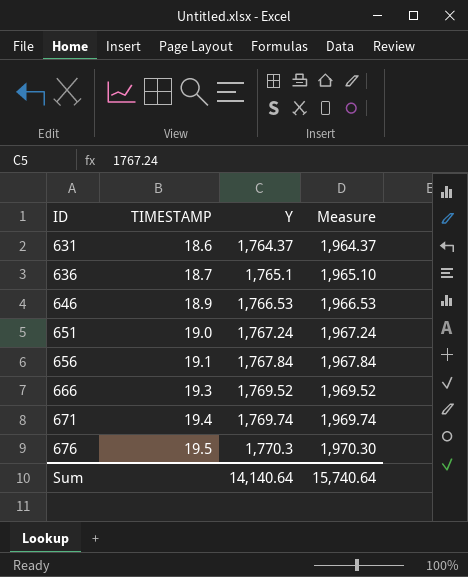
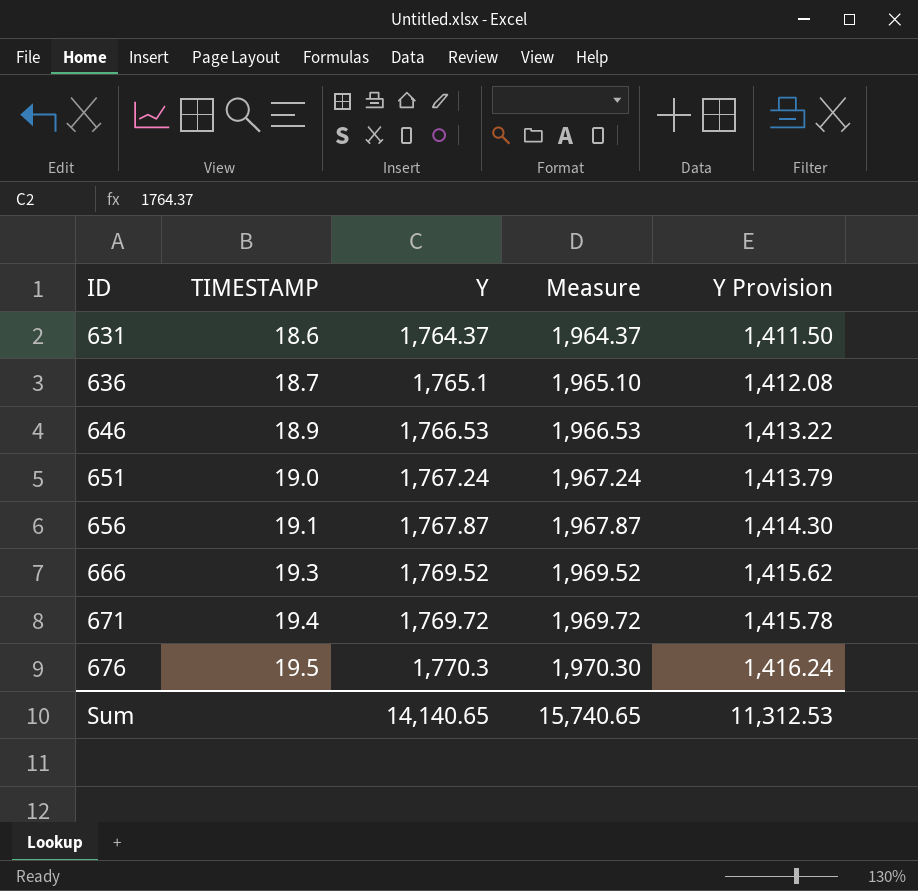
column Y Provision | formula: none -> [Y] * 0.8
656 | Y: 1,767.84 -> 1,767.87
656 | Measure: 1,967.84 -> 1,967.87
671 | Y: 1,769.74 -> 1,769.72
671 | Measure: 1,969.74 -> 1,969.72
Sum | Y: 14,140.64 -> 14,140.65
Sum | Measure: 15,740.64 -> 15,740.65

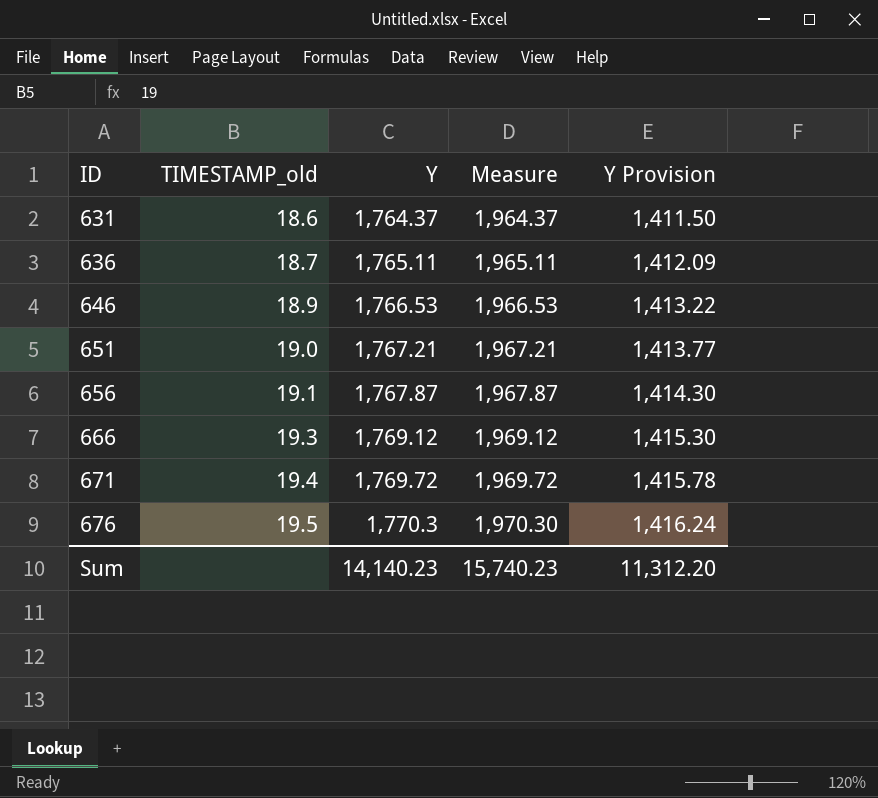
column name: TIMESTAMP -> TIMESTAMP_old
636 | Y: 1,765.1 -> 1,765.11
636 | Measure: 1,965.10 -> 1,965.11
636 | Y Provision: 1,412.08 -> 1,412.09
651 | Y: 1,767.24 -> 1,767.21
651 | Measure: 1,967.24 -> 1,967.21
651 | Y Provision: 1,413.79 -> 1,413.77
666 | Y: 1,769.52 -> 1,769.12
666 | Measure: 1,969.52 -> 1,969.12
666 | Y Provision: 1,415.62 -> 1,415.30
Sum | Y: 14,140.65 -> 14,140.23
Sum | Measure: 15,740.65 -> 15,740.23
Sum | Y Provision: 11,312.53 -> 11,312.20

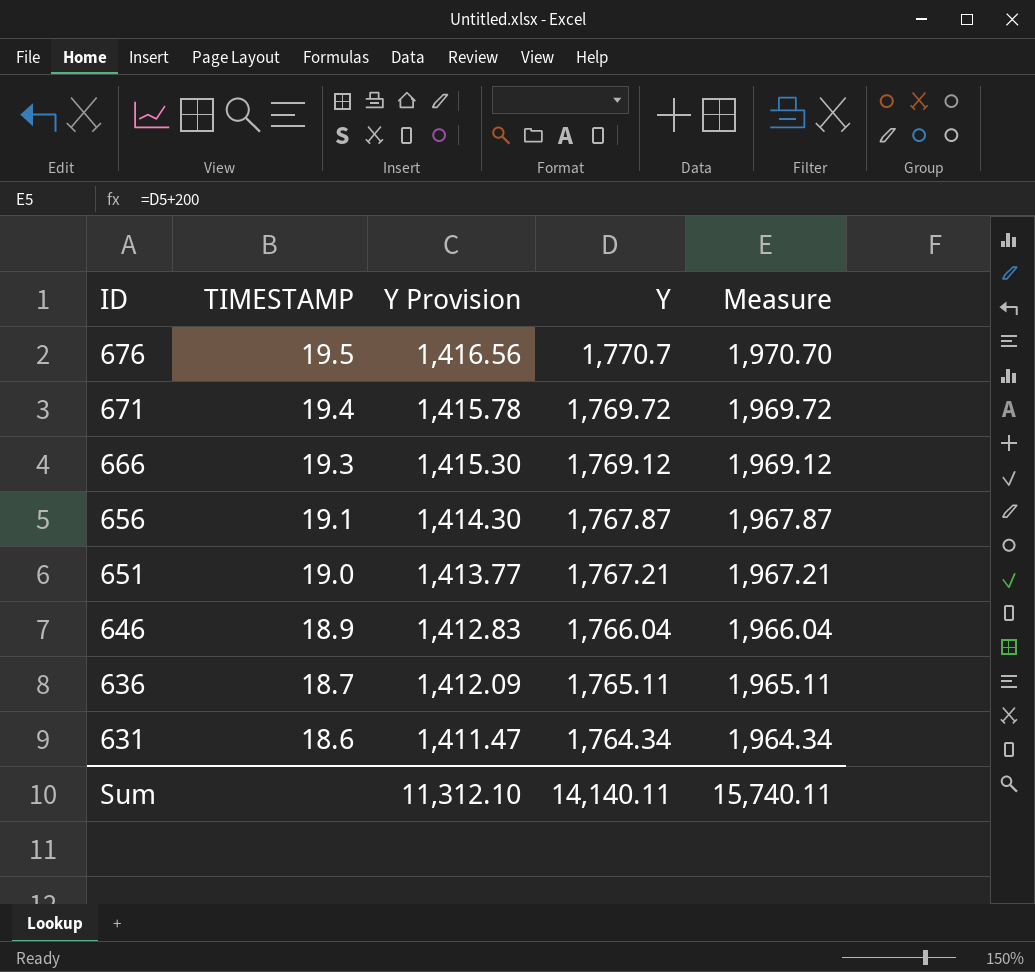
row order: ID ascending -> ID descending
column name: TIMESTAMP_old -> TIMESTAMP
column Y Provision | position: 5 -> 3
676 | Y Provision: 1,416.24 -> 1,416.56
676 | Y: 1,770.3 -> 1,770.7
676 | Measure: 1,970.30 -> 1,970.70
646 | Y Provision: 1,413.22 -> 1,412.83
646 | Y: 1,766.53 -> 1,766.04
646 | Measure: 1,966.53 -> 1,966.04
631 | Y Provision: 1,411.50 -> 1,411.47
631 | Y: 1,764.37 -> 1,764.34
631 | Measure: 1,964.37 -> 1,964.34
Sum | Y Provision: 11,312.20 -> 11,312.10
Sum | Y: 14,140.23 -> 14,140.11
Sum | Measure: 15,740.23 -> 15,740.11

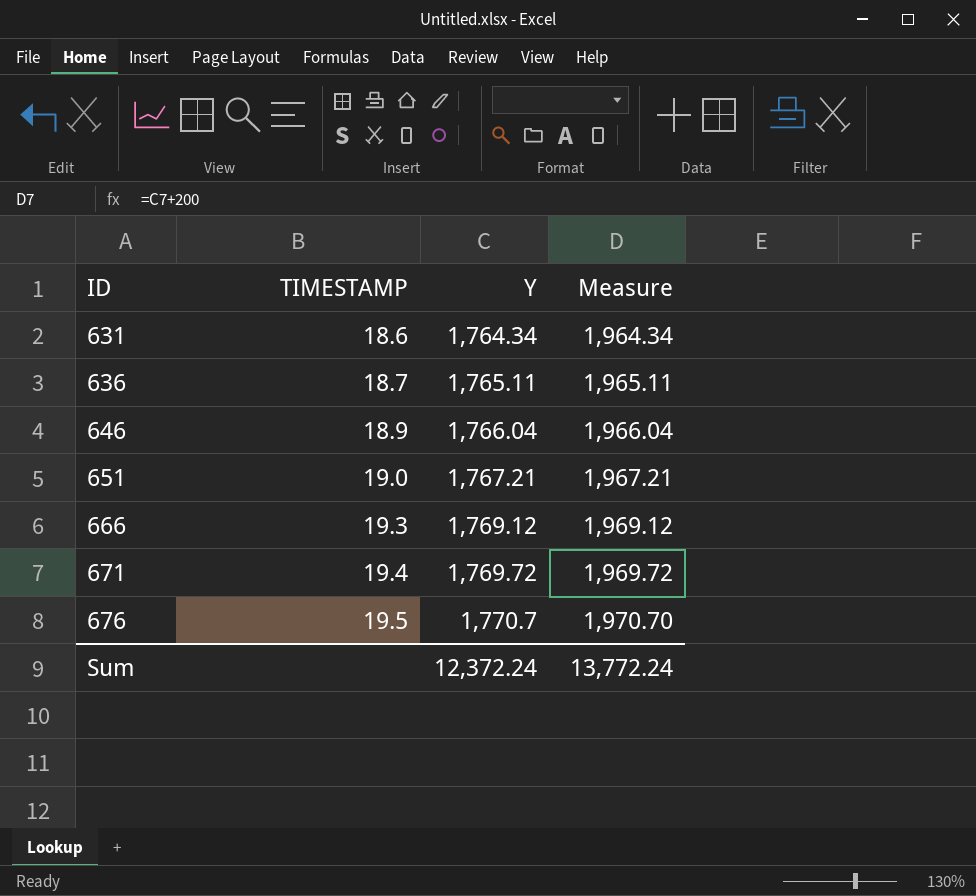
row order: ID descending -> ID ascending
column Y Provision | formula: [Y] * 0.8 -> none
row 656: 19.1 | 1,414.30 | 1,767.87 | 1,967.87 -> none
Sum | Y: 14,140.11 -> 12,372.24
Sum | Measure: 15,740.11 -> 13,772.24

